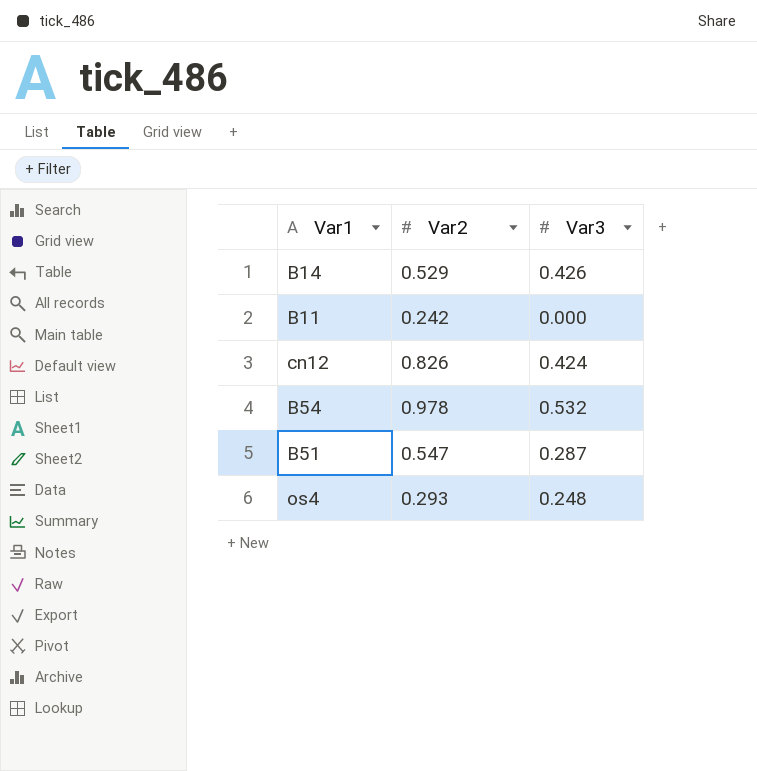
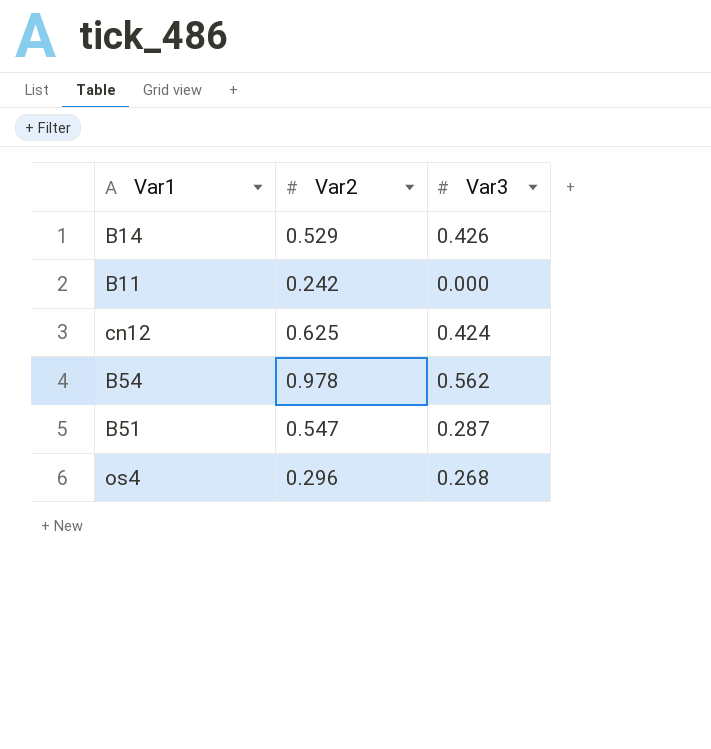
cn12 | Var2: 0.826 -> 0.625
B54 | Var3: 0.532 -> 0.562
os4 | Var2: 0.293 -> 0.296
os4 | Var3: 0.248 -> 0.268

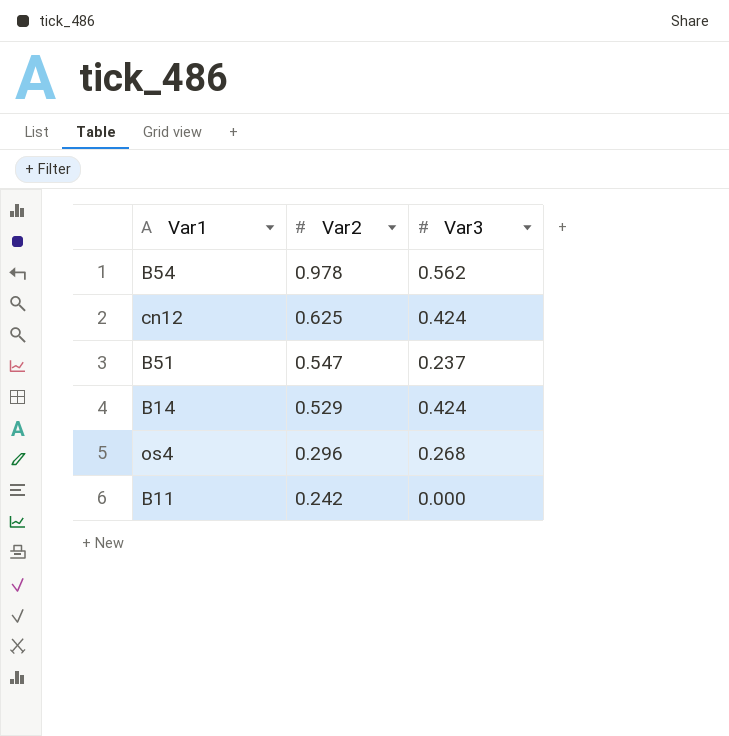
row order: none -> Var2 descending
B51 | Var3: 0.287 -> 0.237
B14 | Var3: 0.426 -> 0.424

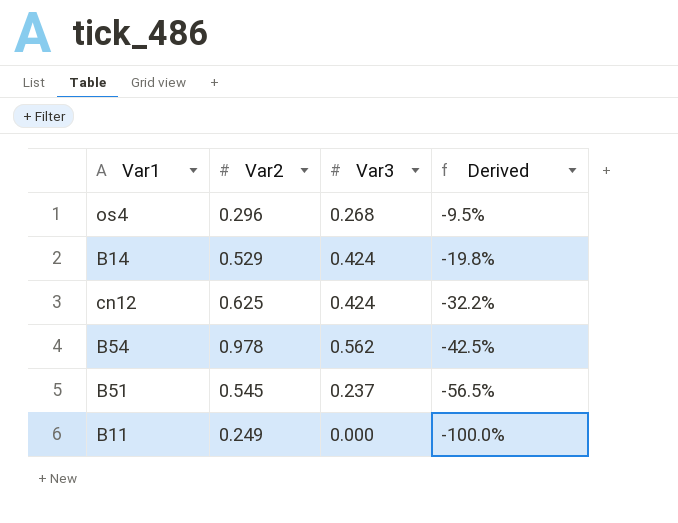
row order: Var2 descending -> Derived descending
column Derived | formula: none -> ([Var3] - [Var2]) / [Var2]
B51 | Var2: 0.547 -> 0.545
B11 | Var2: 0.242 -> 0.249

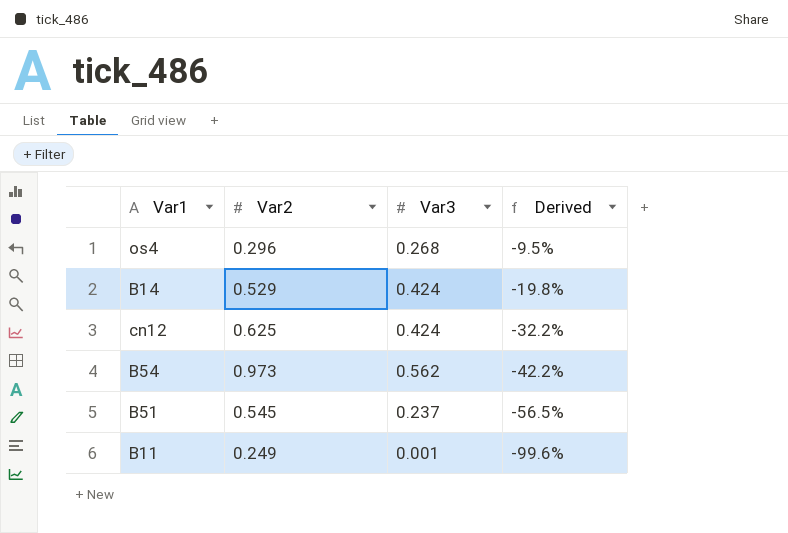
B54 | Var2: 0.978 -> 0.973
B54 | Derived: -42.5% -> -42.2%
B11 | Var3: 0.000 -> 0.001
B11 | Derived: -100.0% -> -99.6%

